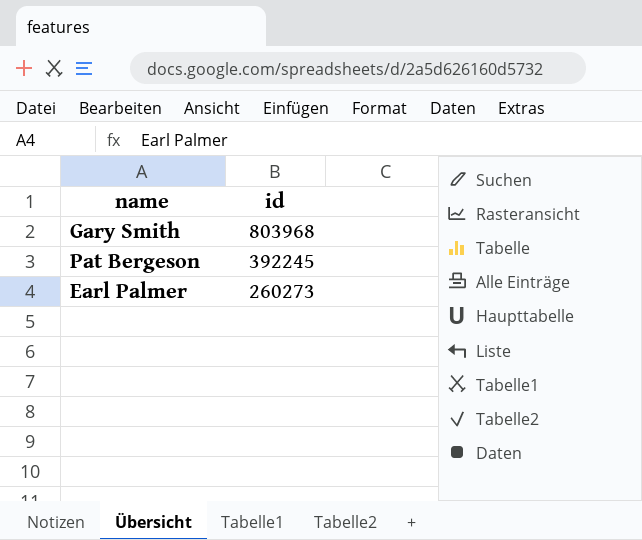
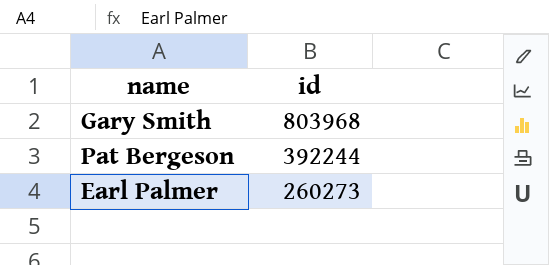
Pat Bergeson | id: 392245 -> 392244

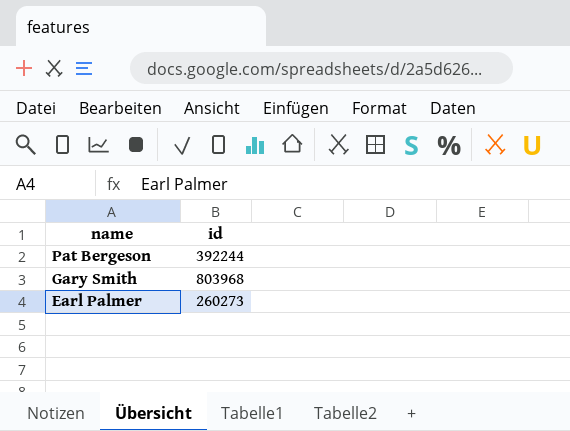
row order: id descending -> name descending

